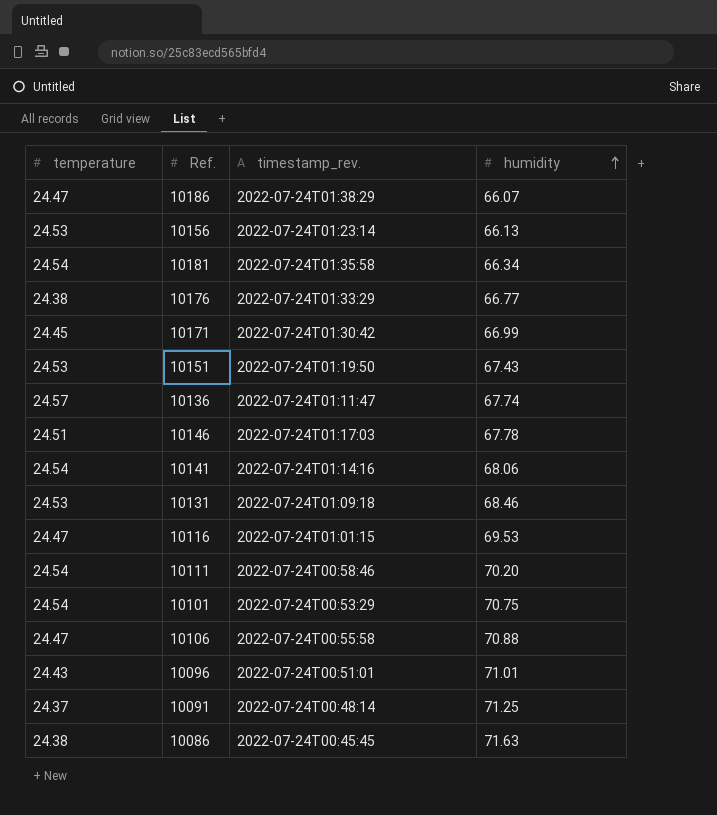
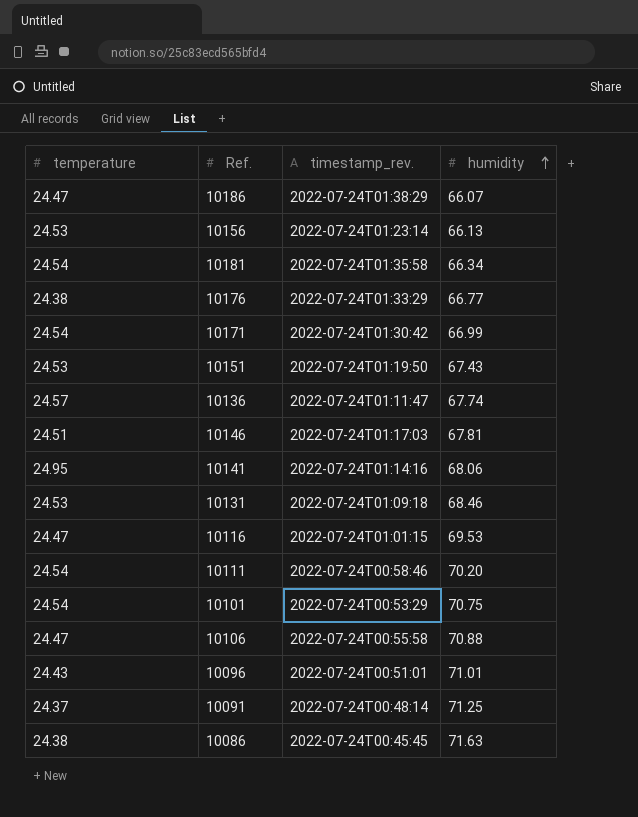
10171 | temperature: 24.45 -> 24.54
10146 | humidity: 67.78 -> 67.81
10141 | temperature: 24.54 -> 24.95

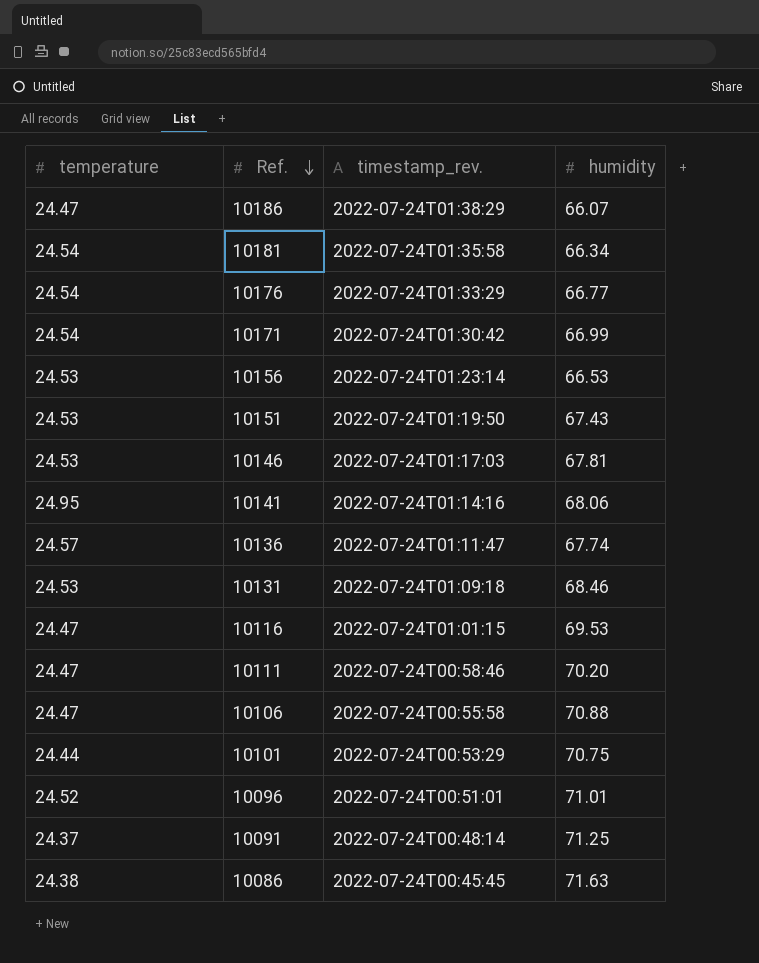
row order: humidity ascending -> Ref. descending
10176 | temperature: 24.38 -> 24.54
10156 | humidity: 66.13 -> 66.53
10146 | temperature: 24.51 -> 24.53
10111 | temperature: 24.54 -> 24.47
10101 | temperature: 24.54 -> 24.44
10096 | temperature: 24.43 -> 24.52

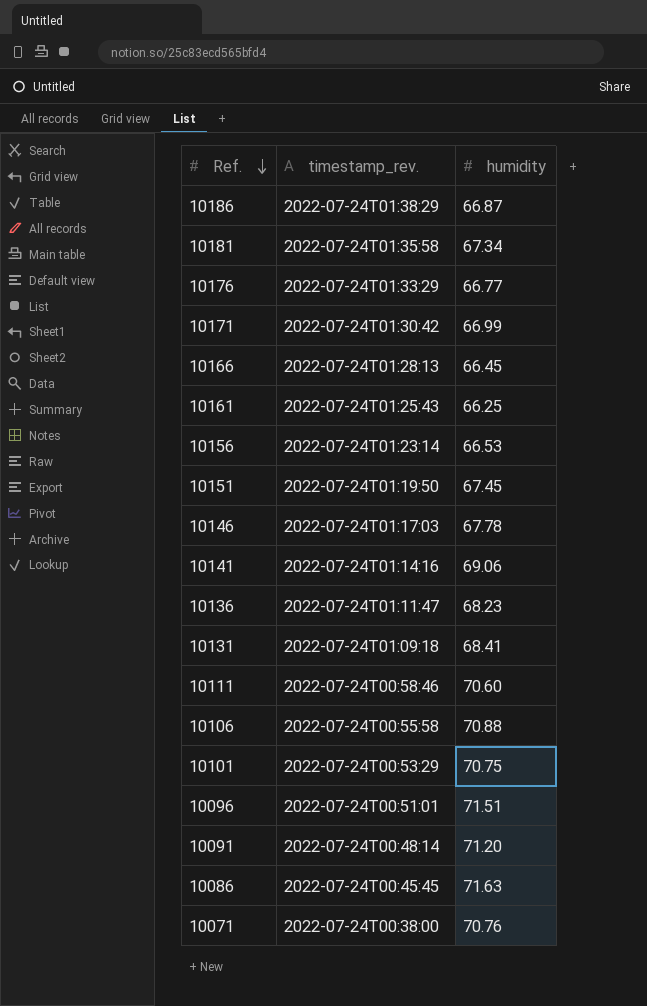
column temperature | position: 1 -> none
row 10116: 24.47 | 2022-07-24T01:01:15 | 69.53 -> none
10186 | humidity: 66.07 -> 66.87
10181 | humidity: 66.34 -> 67.34
row 10166: none -> 2022-07-24T01:28:13 | 66.45
row 10161: none -> 2022-07-24T01:25:43 | 66.25
10151 | humidity: 67.43 -> 67.45
10146 | humidity: 67.81 -> 67.78
10141 | humidity: 68.06 -> 69.06
10136 | humidity: 67.74 -> 68.23
10131 | humidity: 68.46 -> 68.41
10111 | humidity: 70.20 -> 70.60
10096 | humidity: 71.01 -> 71.51
10091 | humidity: 71.25 -> 71.20
row 10071: none -> 2022-07-24T00:38:00 | 70.76

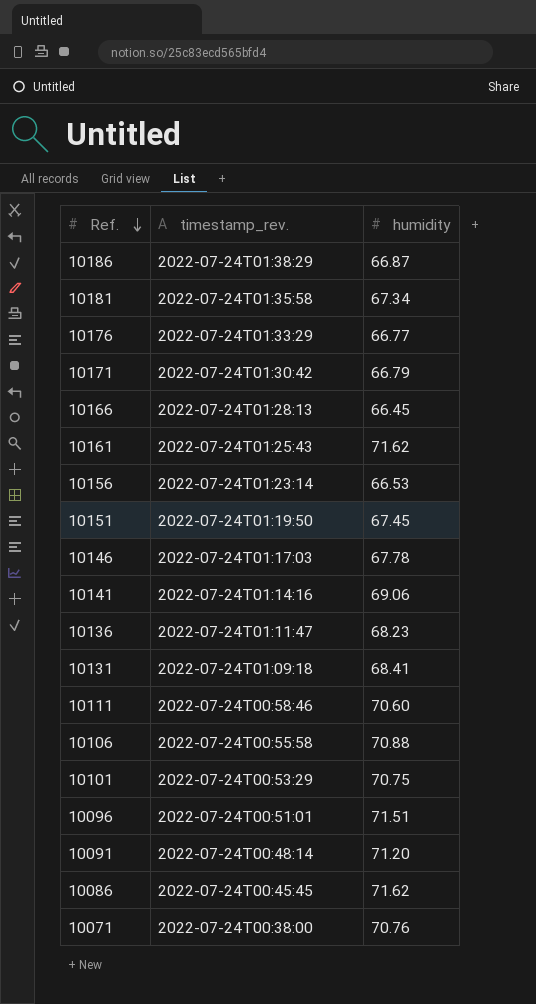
10171 | humidity: 66.99 -> 66.79
10161 | humidity: 66.25 -> 71.62
10086 | humidity: 71.63 -> 71.62

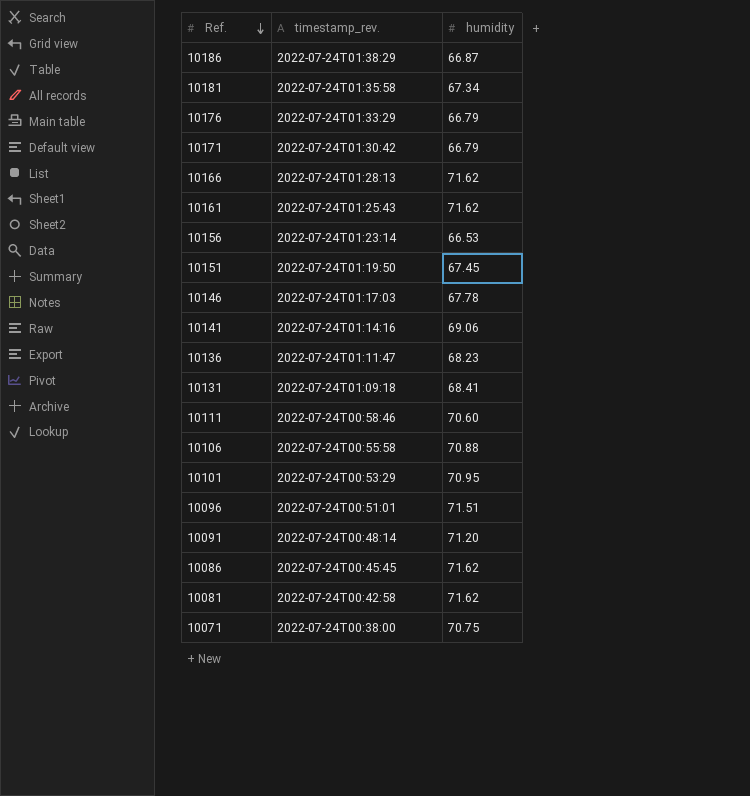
10176 | humidity: 66.77 -> 66.79
10166 | humidity: 66.45 -> 71.62
10101 | humidity: 70.75 -> 70.95
row 10081: none -> 2022-07-24T00:42:58 | 71.62
10071 | humidity: 70.76 -> 70.75

